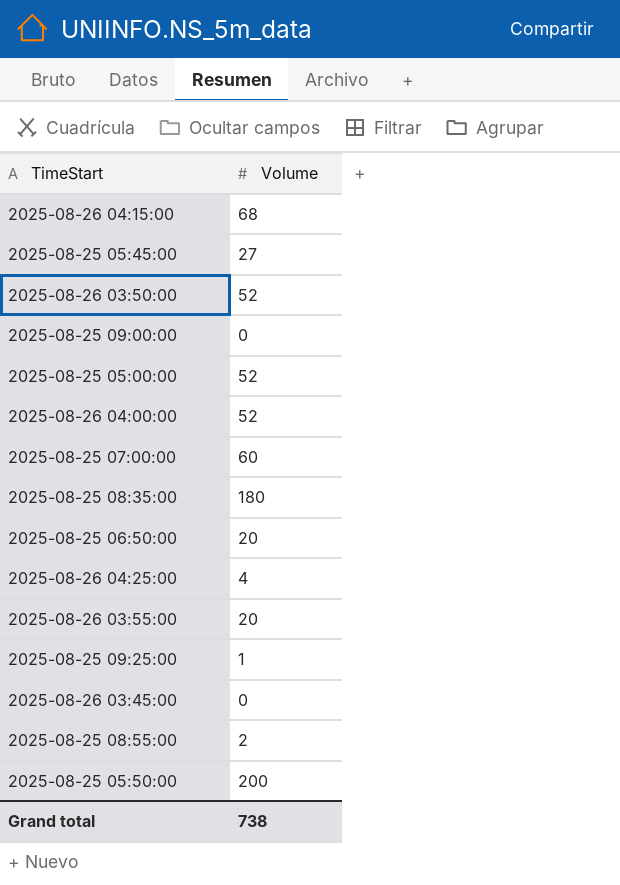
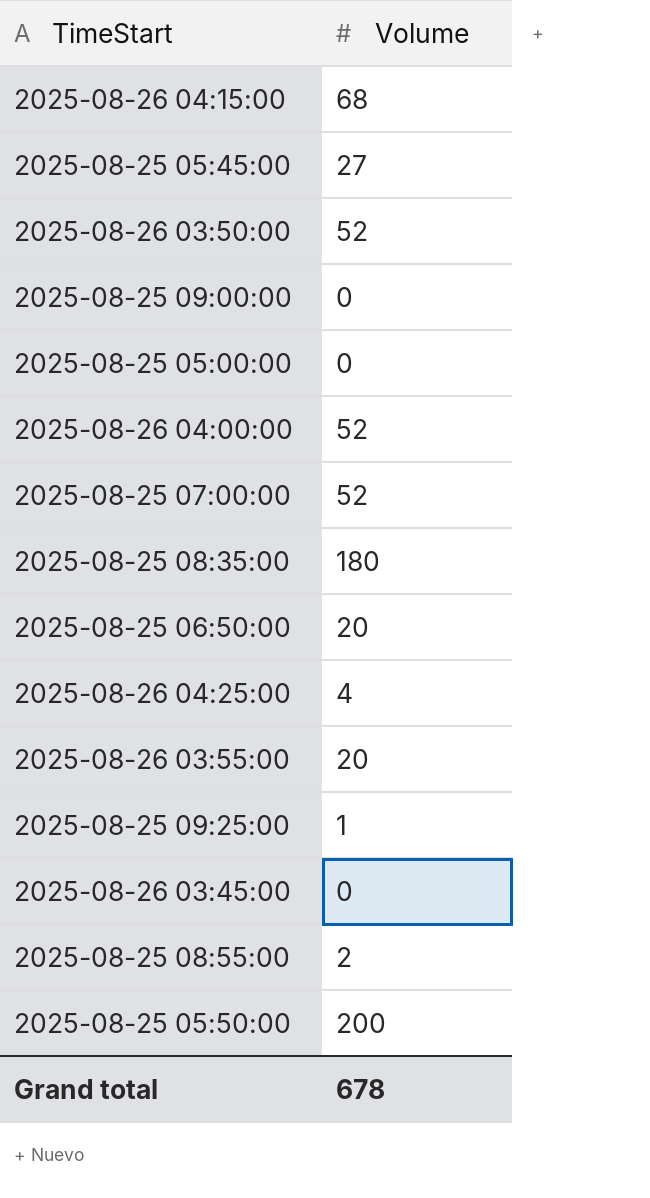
2025-08-25 05:00:00 | Volume: 52 -> 0
2025-08-25 07:00:00 | Volume: 60 -> 52
Grand total | Volume: 738 -> 678

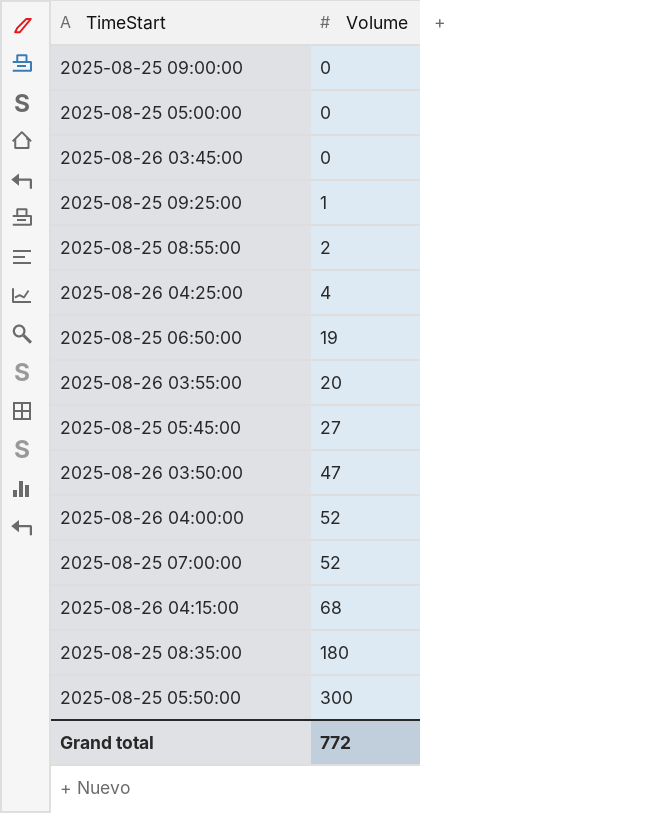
row order: none -> Volume ascending
2025-08-25 06:50:00 | Volume: 20 -> 19
2025-08-26 03:50:00 | Volume: 52 -> 47
2025-08-25 05:50:00 | Volume: 200 -> 300
Grand total | Volume: 678 -> 772

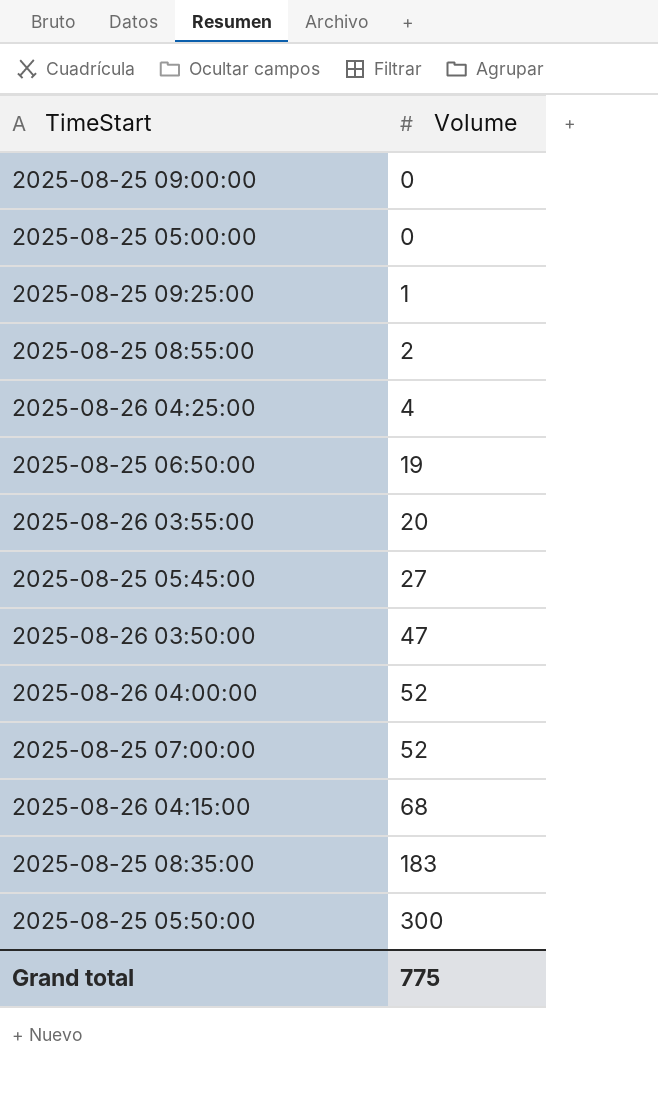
row 2025-08-26 03:45:00: 0 -> none
2025-08-25 08:35:00 | Volume: 180 -> 183
Grand total | Volume: 772 -> 775

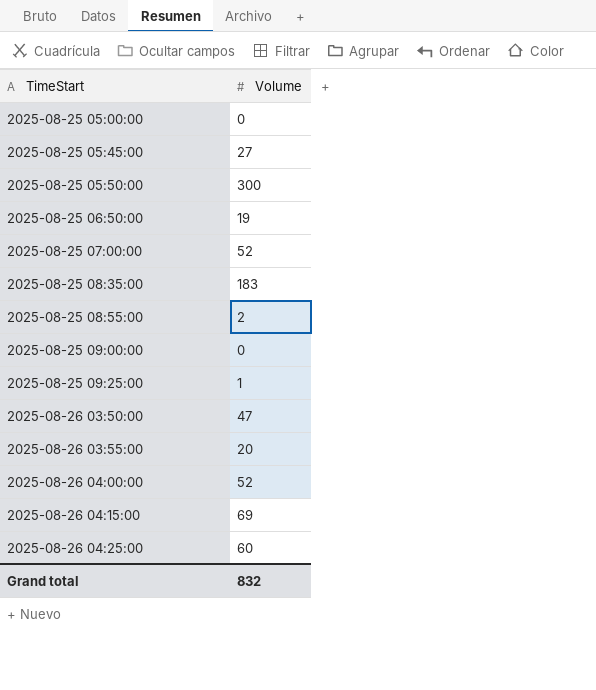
row order: Volume ascending -> TimeStart ascending
2025-08-26 04:15:00 | Volume: 68 -> 69
2025-08-26 04:25:00 | Volume: 4 -> 60
Grand total | Volume: 775 -> 832

